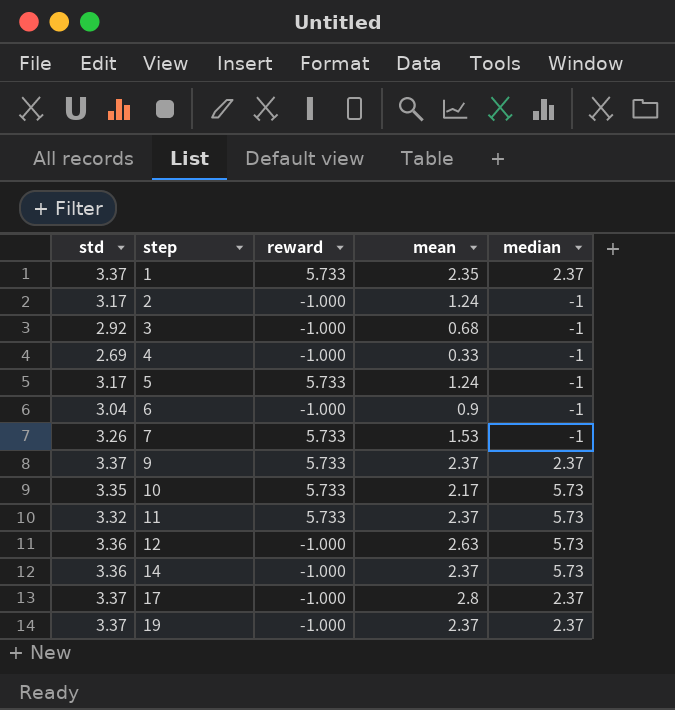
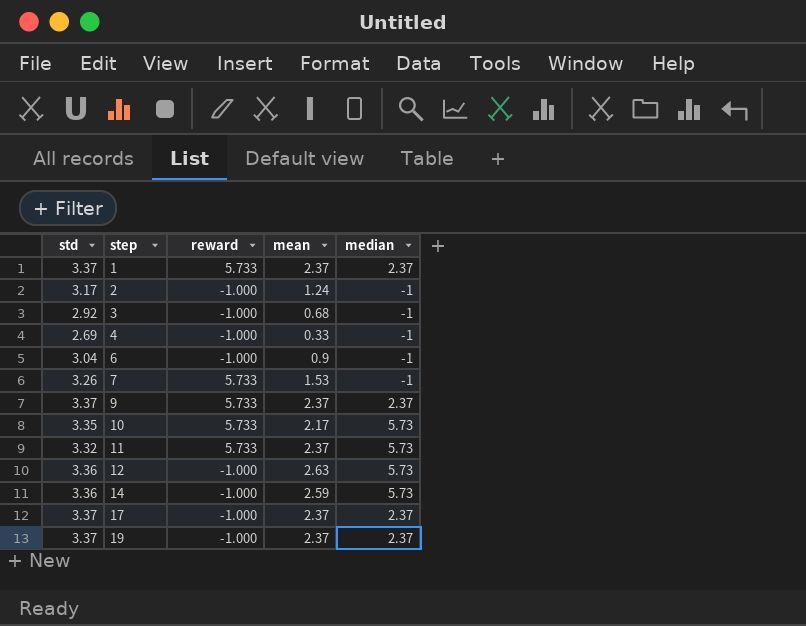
row 5: 3.17 | 5.733 | 1.24 | -1 -> none
1 | mean: 2.35 -> 2.37
14 | mean: 2.37 -> 2.59
17 | mean: 2.8 -> 2.37

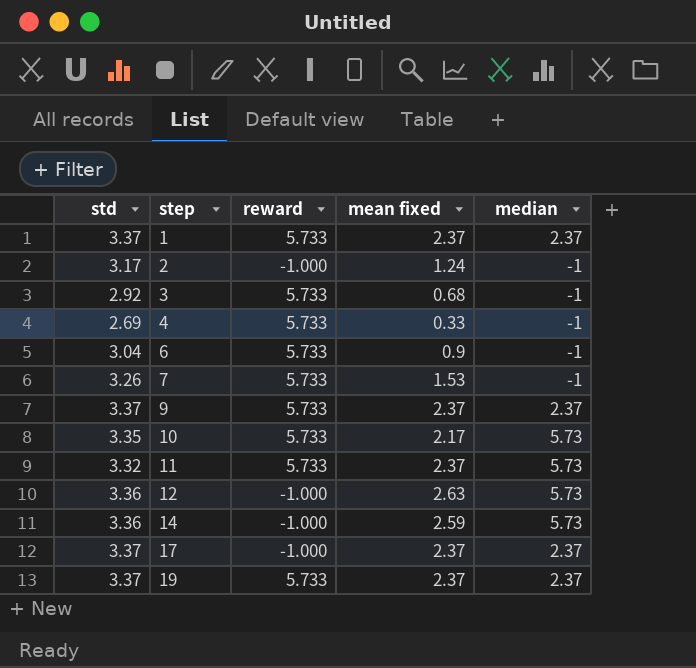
column name: mean -> mean fixed
3 | reward: -1.000 -> 5.733
4 | reward: -1.000 -> 5.733
6 | reward: -1.000 -> 5.733
19 | reward: -1.000 -> 5.733

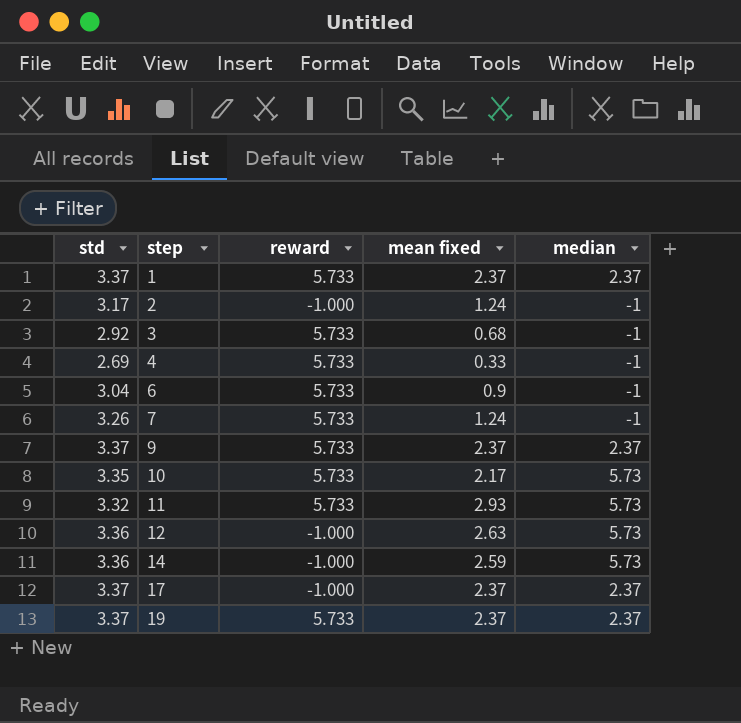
7 | mean fixed: 1.53 -> 1.24
11 | mean fixed: 2.37 -> 2.93

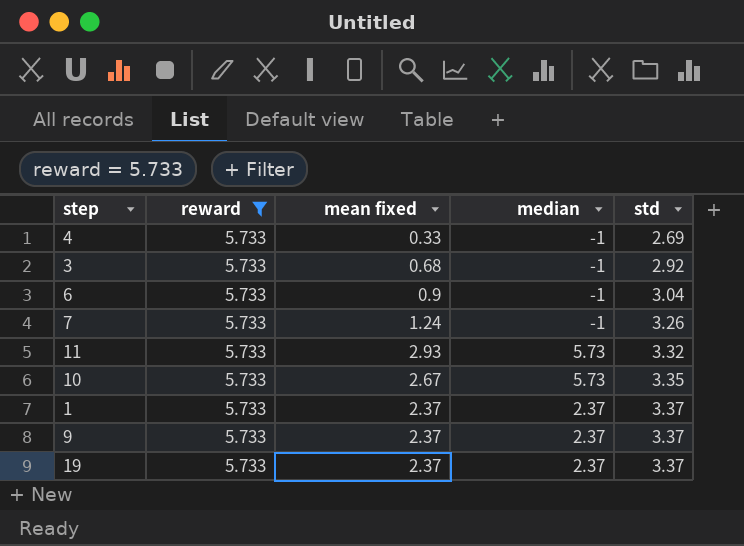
filter: none -> reward = 5.733
row order: step ascending -> std ascending
column std | position: 1 -> 5
10 | mean fixed: 2.17 -> 2.67

